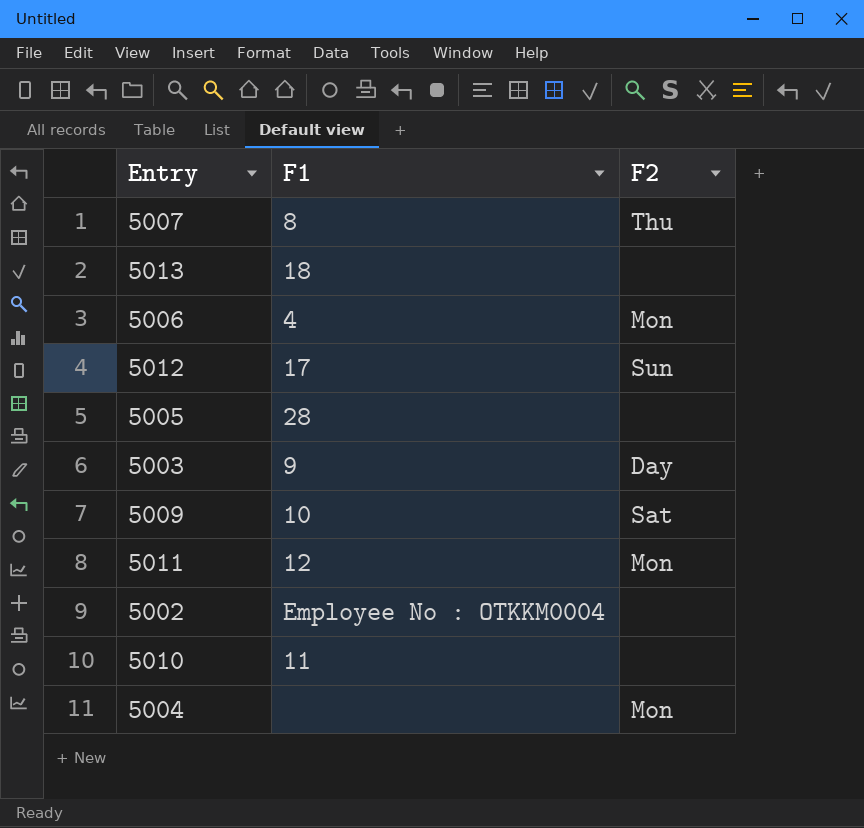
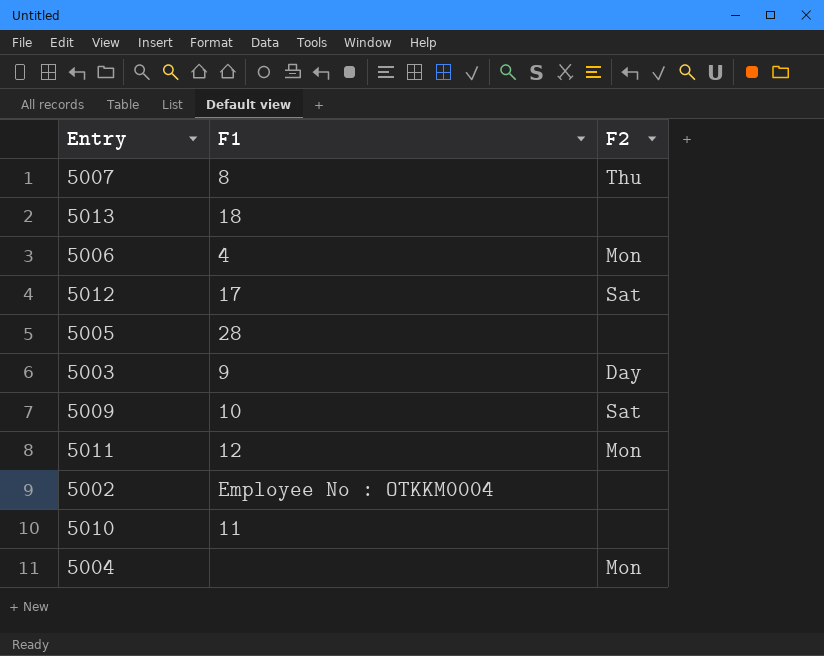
5012 | F2: Sun -> Sat

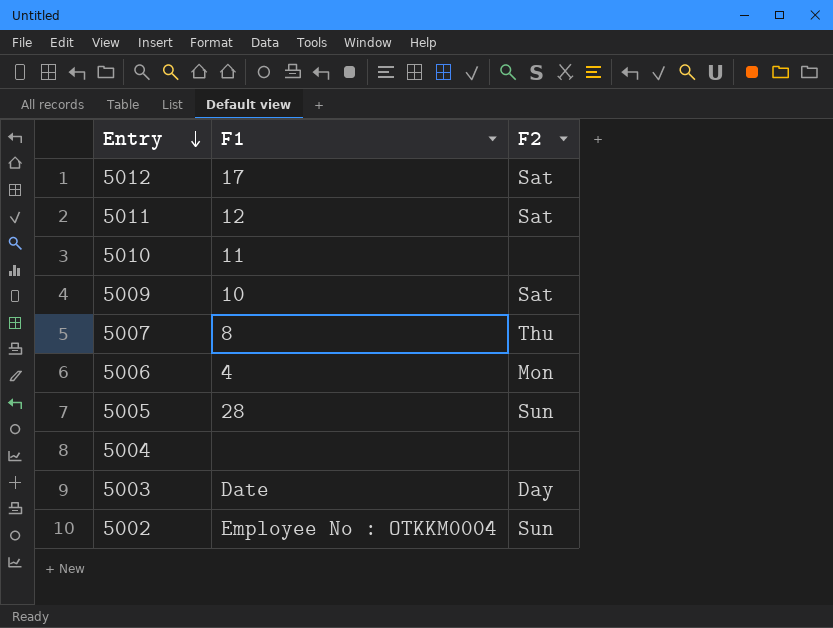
row order: none -> Entry descending
row 5013: 18 | none -> none
5011 | F2: Mon -> Sat
5005 | F2: none -> Sun
5004 | F2: Mon -> none
5003 | F1: 9 -> Date
5002 | F2: none -> Sun

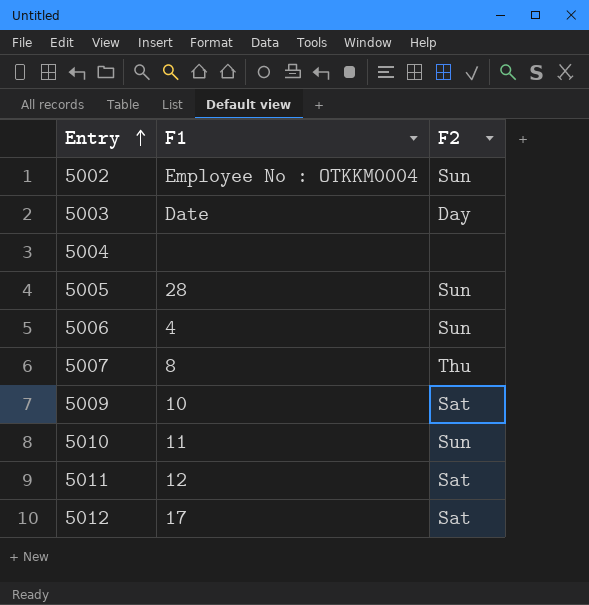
row order: Entry descending -> Entry ascending
5006 | F2: Mon -> Sun
5010 | F2: none -> Sun

